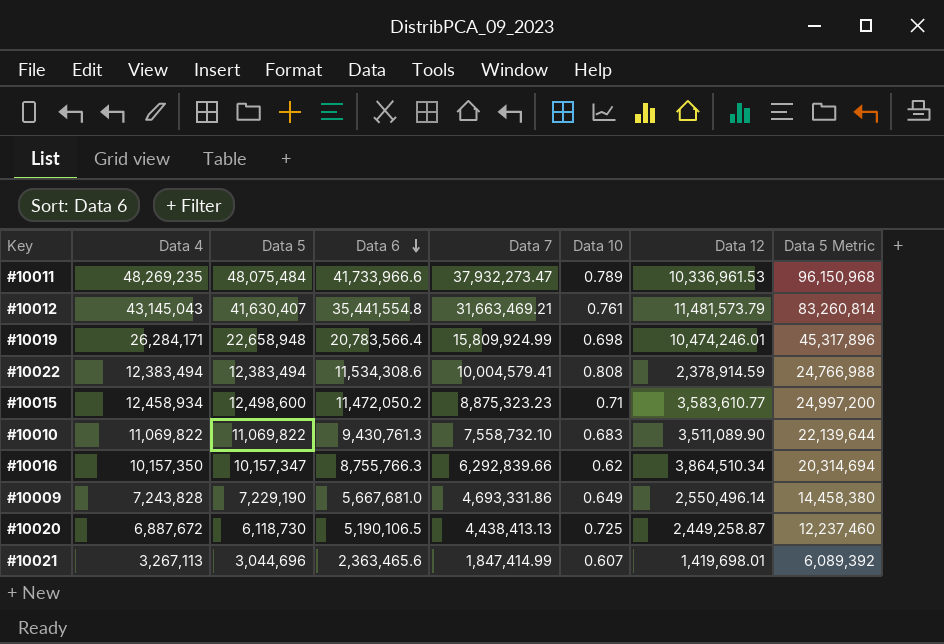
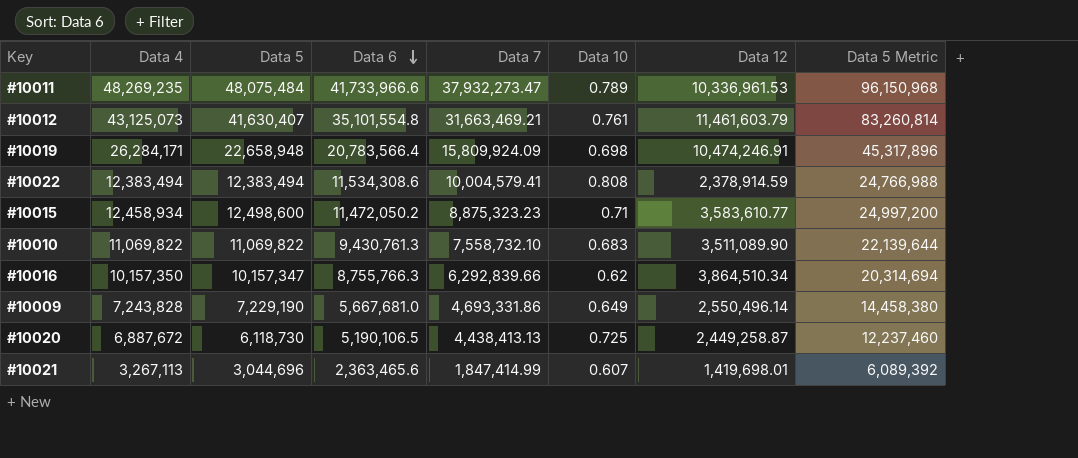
#10012 | Data 4: 43,145,043 -> 43,125,073
#10012 | Data 6: 35,441,554.8 -> 35,101,554.8
#10012 | Data 12: 11,481,573.79 -> 11,461,603.79
#10019 | Data 7: 15,809,924.99 -> 15,809,924.09
#10019 | Data 12: 10,474,246.01 -> 10,474,246.91

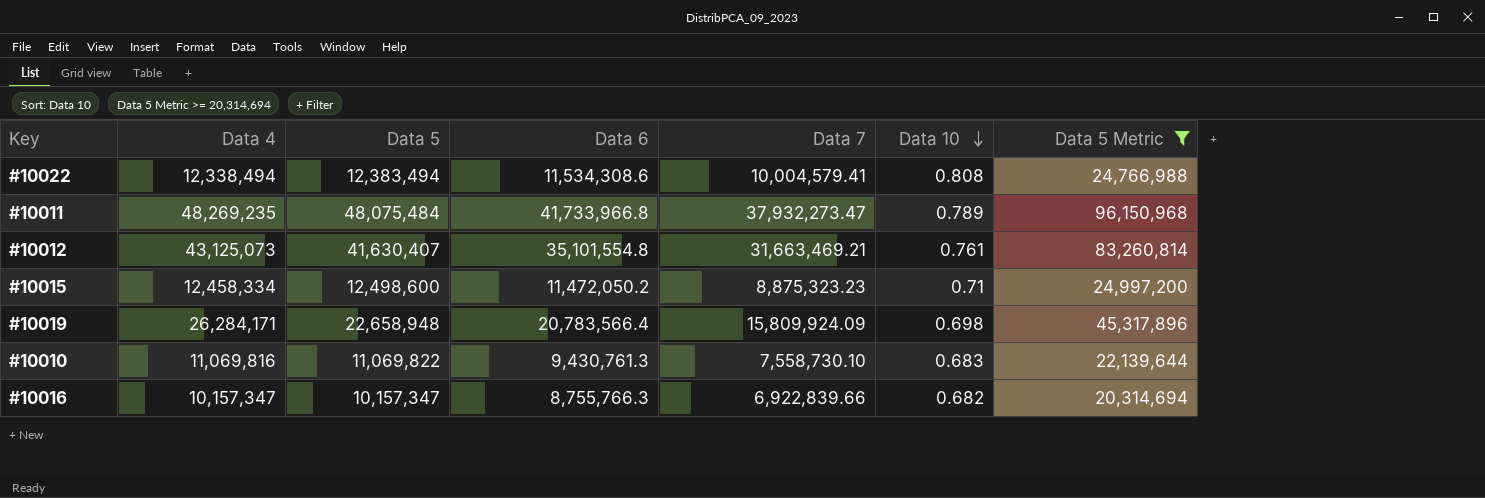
filter: none -> Data 5 Metric >= 20,314,694
row order: Data 6 descending -> Data 10 descending
column Data 12 | formula: [Data 4] - [Data 7] -> none
#10022 | Data 4: 12,383,494 -> 12,338,494
#10011 | Data 6: 41,733,966.6 -> 41,733,966.8
#10015 | Data 4: 12,458,934 -> 12,458,334
#10010 | Data 4: 11,069,822 -> 11,069,816
#10010 | Data 7: 7,558,732.10 -> 7,558,730.10
#10016 | Data 4: 10,157,350 -> 10,157,347
#10016 | Data 7: 6,292,839.66 -> 6,922,839.66
#10016 | Data 10: 0.62 -> 0.682

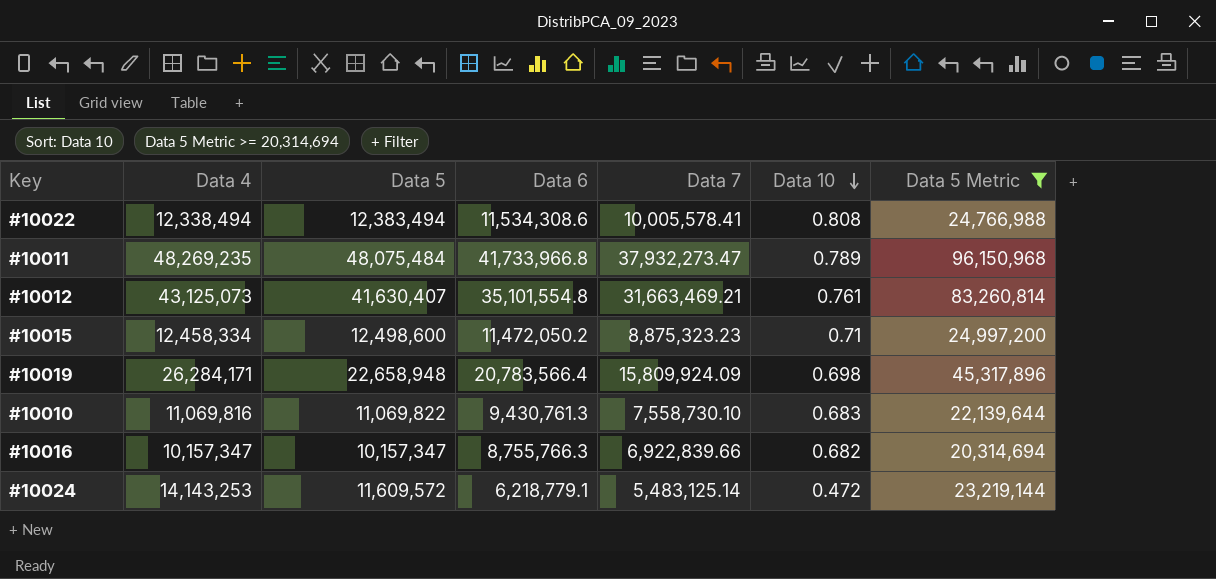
#10022 | Data 7: 10,004,579.41 -> 10,005,578.41
row #10024: none -> 14,143,253 | 11,609,572 | 6,218,779.1 | 5,483,125.14 | 0.472 | 23,219,144

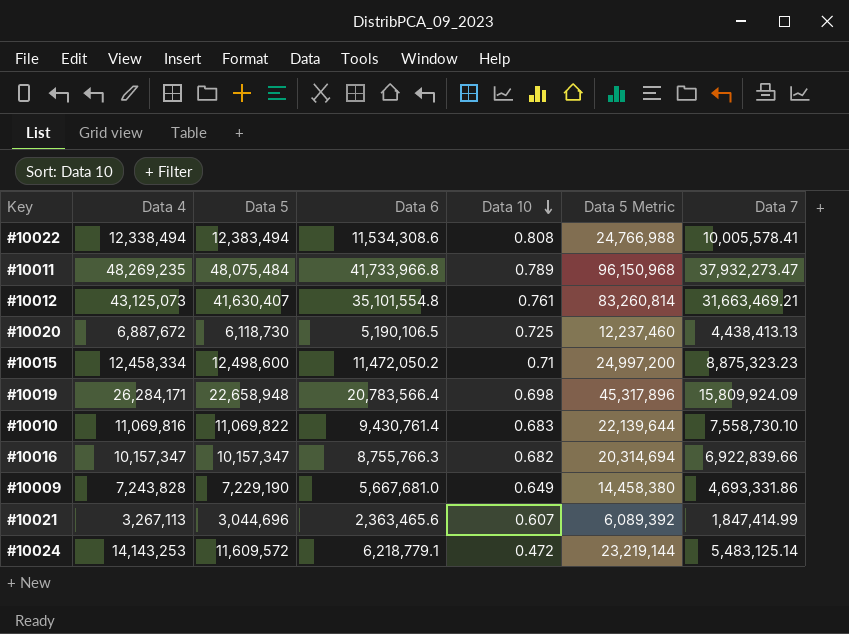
filter: Data 5 Metric >= 20,314,694 -> none
column Data 7 | position: 5 -> 7
#10010 | Data 6: 9,430,761.3 -> 9,430,761.4

